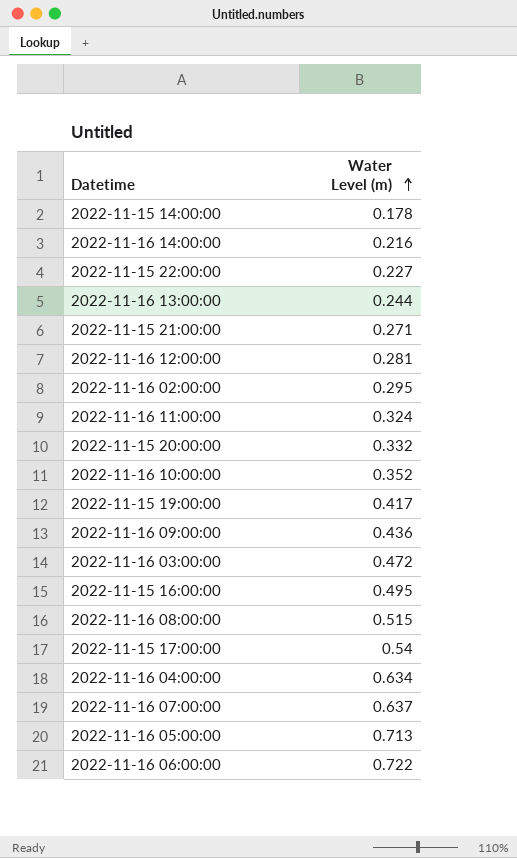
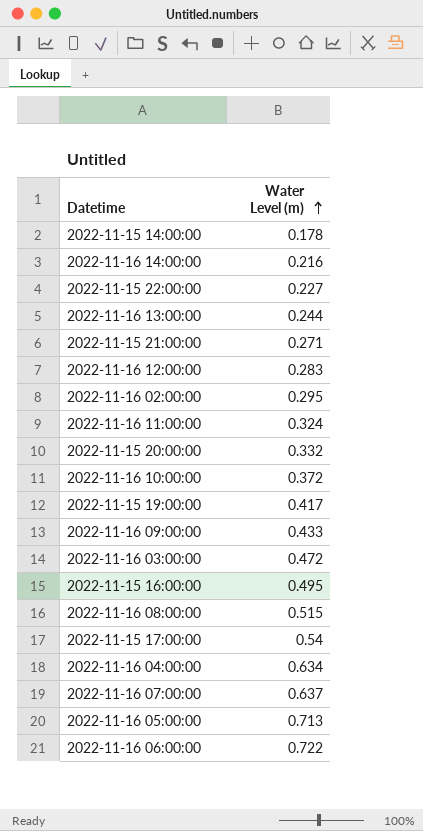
2022-11-16 12:00:00 | Water Level (m): 0.281 -> 0.283
2022-11-16 10:00:00 | Water Level (m): 0.352 -> 0.372
2022-11-16 09:00:00 | Water Level (m): 0.436 -> 0.433

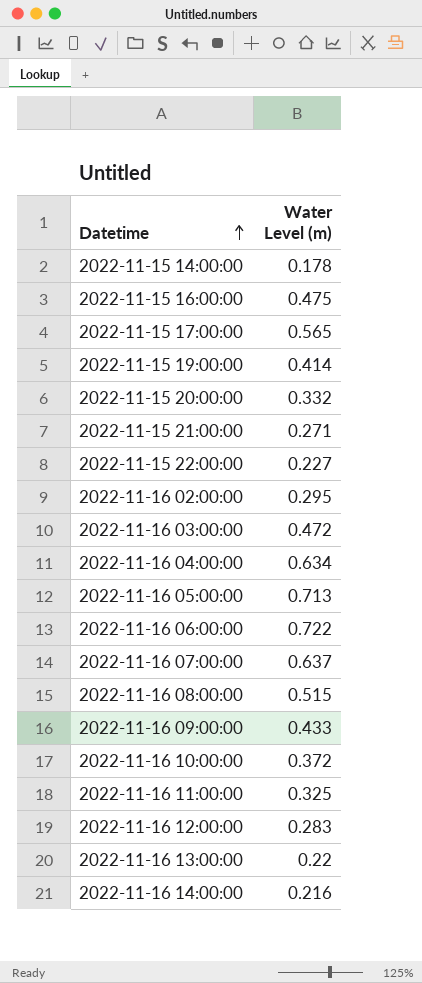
row order: Water Level (m) ascending -> Datetime ascending
2022-11-15 16:00:00 | Water Level (m): 0.495 -> 0.475
2022-11-15 17:00:00 | Water Level (m): 0.54 -> 0.565
2022-11-15 19:00:00 | Water Level (m): 0.417 -> 0.414
2022-11-16 11:00:00 | Water Level (m): 0.324 -> 0.325
2022-11-16 13:00:00 | Water Level (m): 0.244 -> 0.22

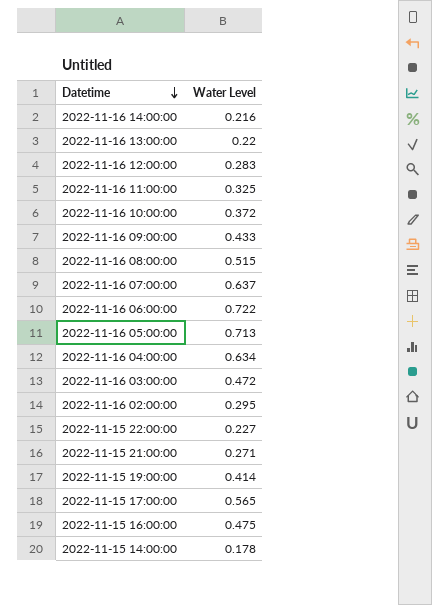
row order: Datetime ascending -> Datetime descending
column name: Water Level (m) -> Water Level
row 2022-11-15 20:00:00: 0.332 -> none

